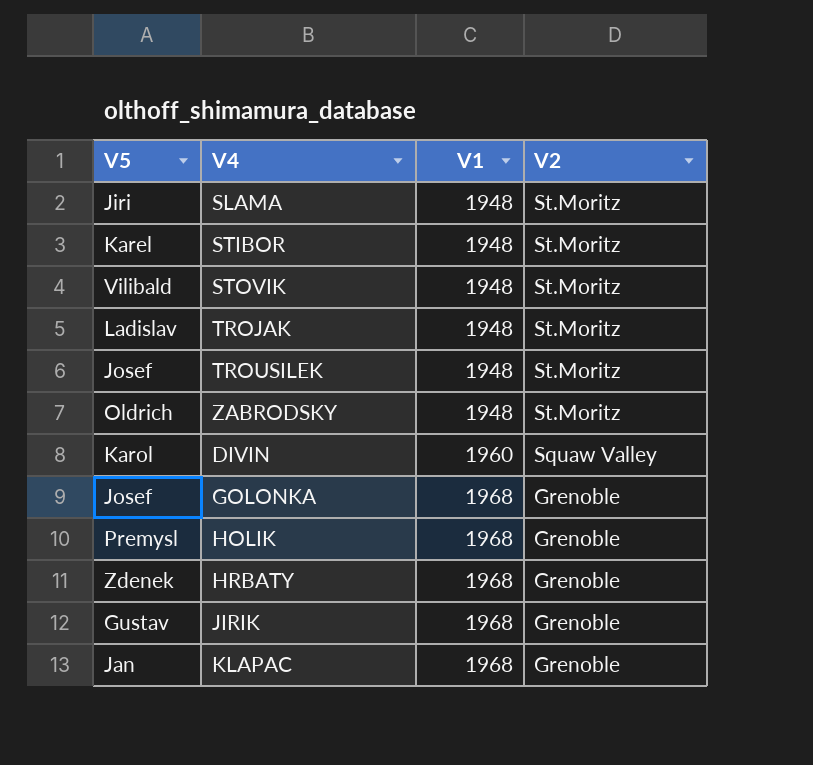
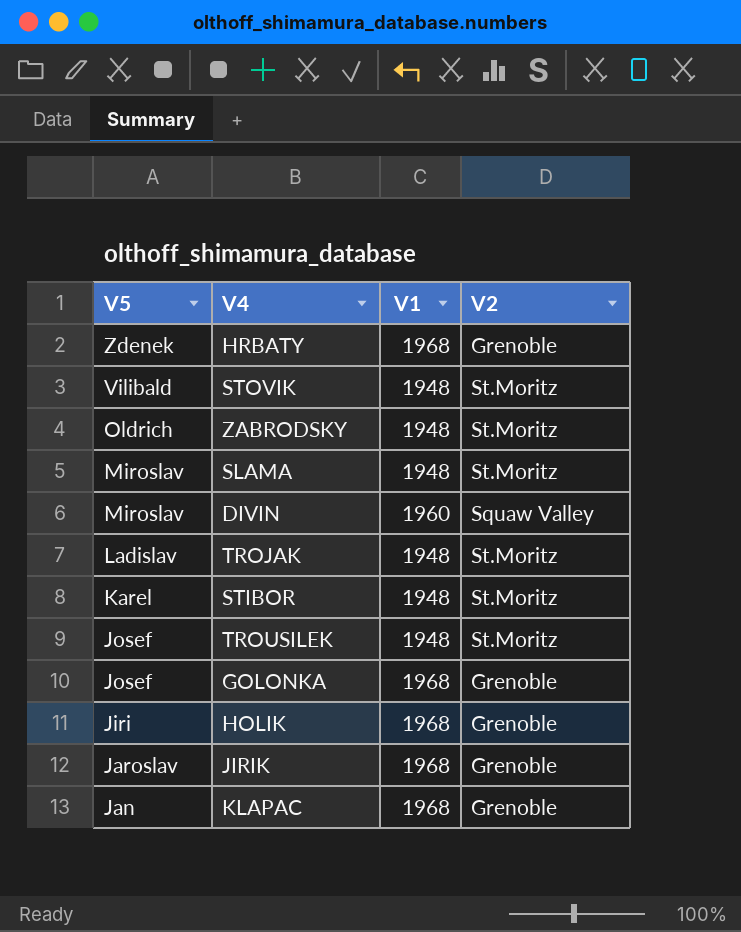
row order: V1 ascending -> V5 descending
SLAMA | V5: Jiri -> Miroslav
DIVIN | V5: Karol -> Miroslav
HOLIK | V5: Premysl -> Jiri
JIRIK | V5: Gustav -> Jaroslav

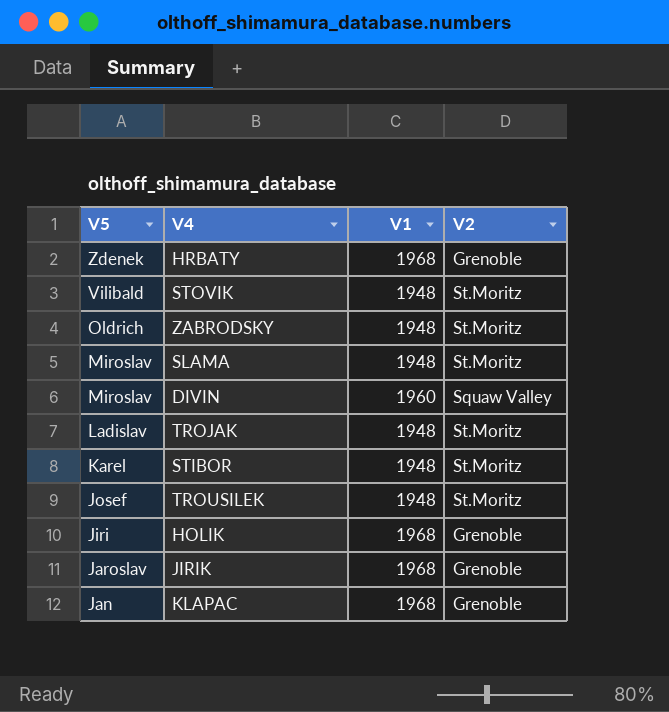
row GOLONKA: Josef | 1968 | Grenoble -> none

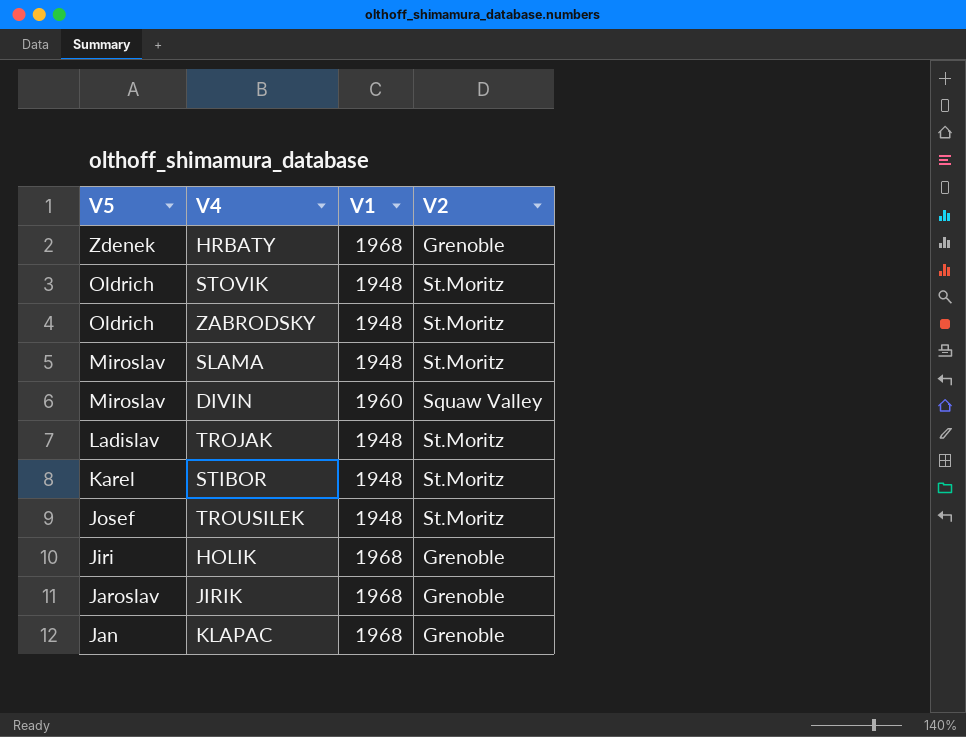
STOVIK | V5: Vilibald -> Oldrich

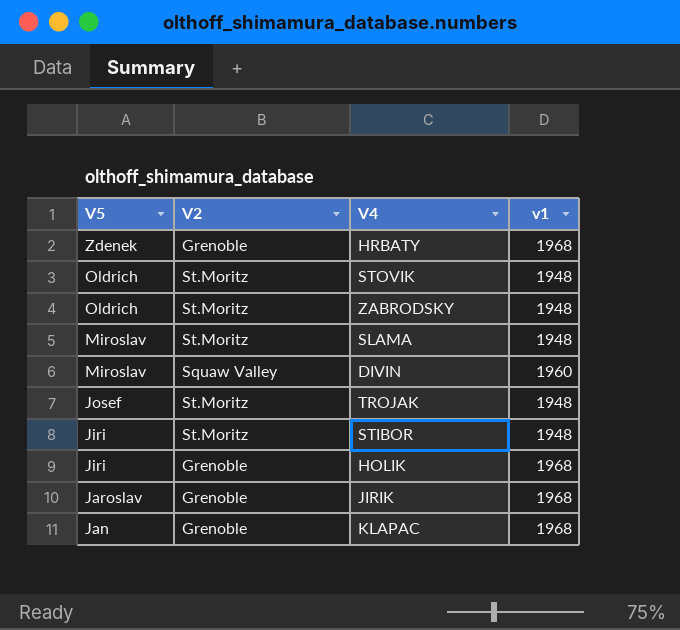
column V2 | position: 4 -> 2
column name: V1 -> v1
row TROUSILEK: Josef | 1948 | St.Moritz -> none
TROJAK | V5: Ladislav -> Josef
STIBOR | V5: Karel -> Jiri

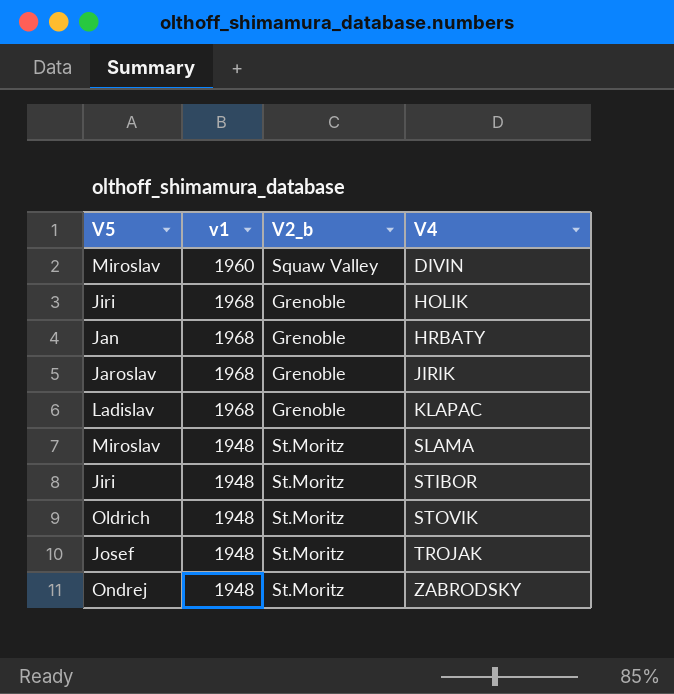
row order: V5 descending -> V4 ascending
column v1 | position: 4 -> 2
column name: V2 -> V2_b
HRBATY | V5: Zdenek -> Jan
KLAPAC | V5: Jan -> Ladislav
ZABRODSKY | V5: Oldrich -> Ondrej

